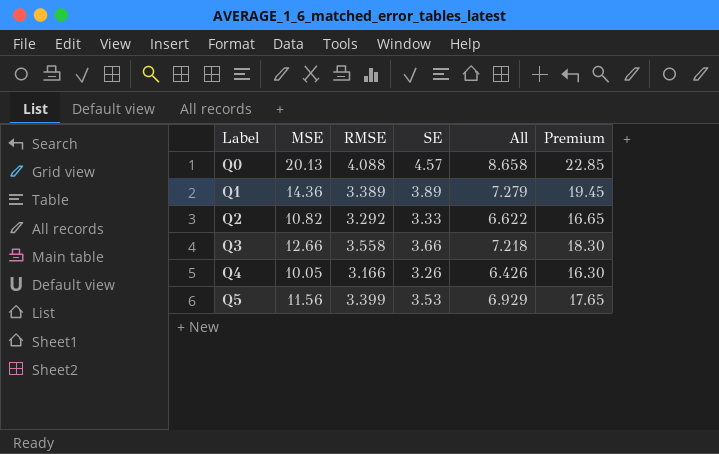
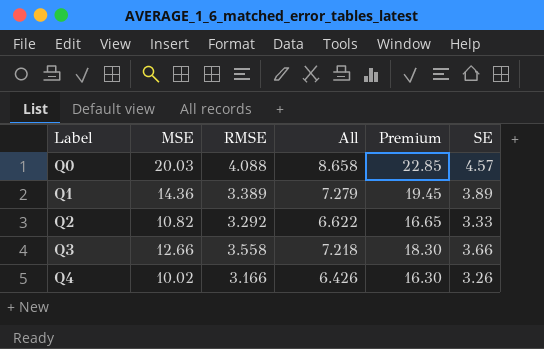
column SE | position: 4 -> 6
row Q5: 11.56 | 3.399 | 3.53 | 6.929 | 17.65 -> none
Q0 | MSE: 20.13 -> 20.03
Q4 | MSE: 10.05 -> 10.02

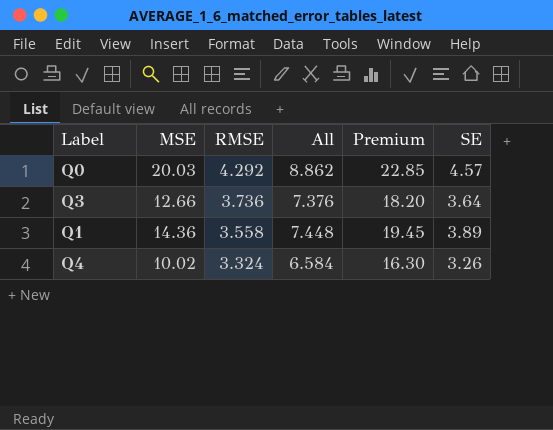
row order: Label ascending -> RMSE descending
row Q2: 10.82 | 3.292 | 6.622 | 16.65 | 3.33 -> none
Q0 | RMSE: 4.088 -> 4.292
Q0 | All: 8.658 -> 8.862
Q3 | RMSE: 3.558 -> 3.736
Q3 | All: 7.218 -> 7.376
Q3 | Premium: 18.30 -> 18.20
Q3 | SE: 3.66 -> 3.64
Q1 | RMSE: 3.389 -> 3.558
Q1 | All: 7.279 -> 7.448
Q4 | RMSE: 3.166 -> 3.324
Q4 | All: 6.426 -> 6.584

